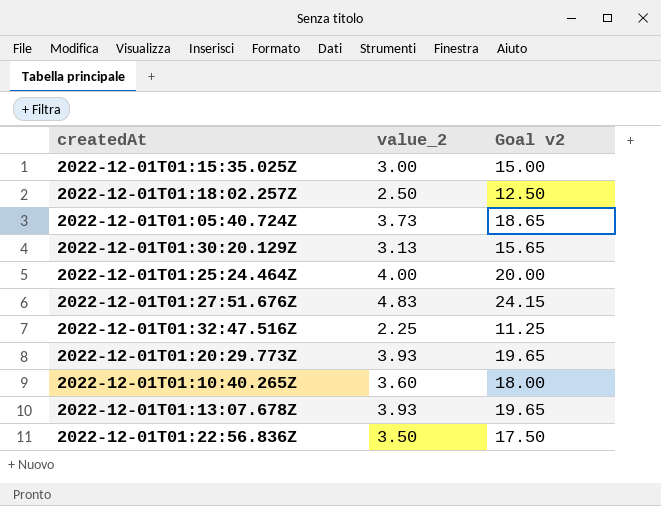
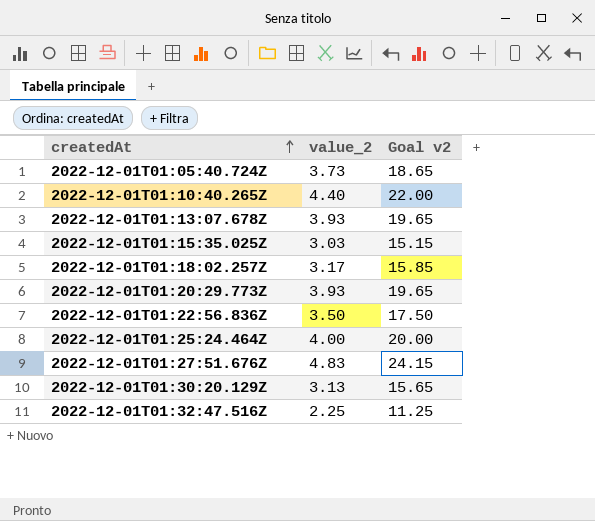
row order: none -> createdAt ascending
2022-12-01T01:10:40.265Z | value_2: 3.60 -> 4.40
2022-12-01T01:10:40.265Z | Goal v2: 18.00 -> 22.00
2022-12-01T01:15:35.025Z | value_2: 3.00 -> 3.03
2022-12-01T01:15:35.025Z | Goal v2: 15.00 -> 15.15
2022-12-01T01:18:02.257Z | value_2: 2.50 -> 3.17
2022-12-01T01:18:02.257Z | Goal v2: 12.50 -> 15.85

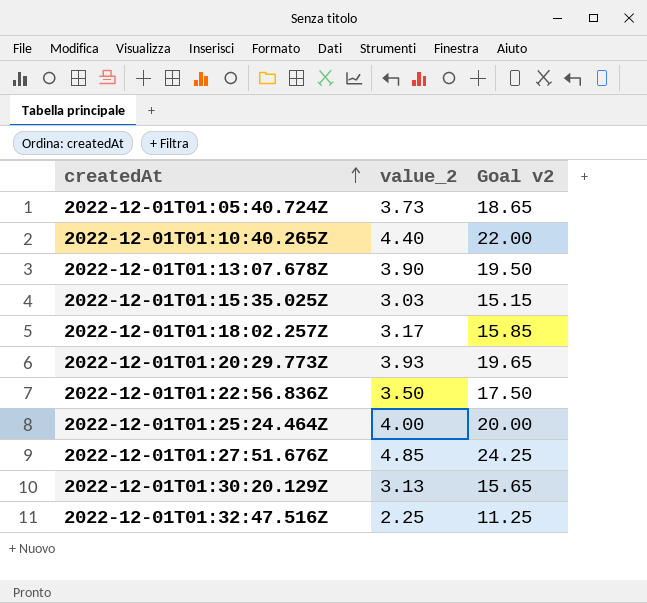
2022-12-01T01:13:07.678Z | value_2: 3.93 -> 3.90
2022-12-01T01:13:07.678Z | Goal v2: 19.65 -> 19.50
2022-12-01T01:27:51.676Z | value_2: 4.83 -> 4.85
2022-12-01T01:27:51.676Z | Goal v2: 24.15 -> 24.25

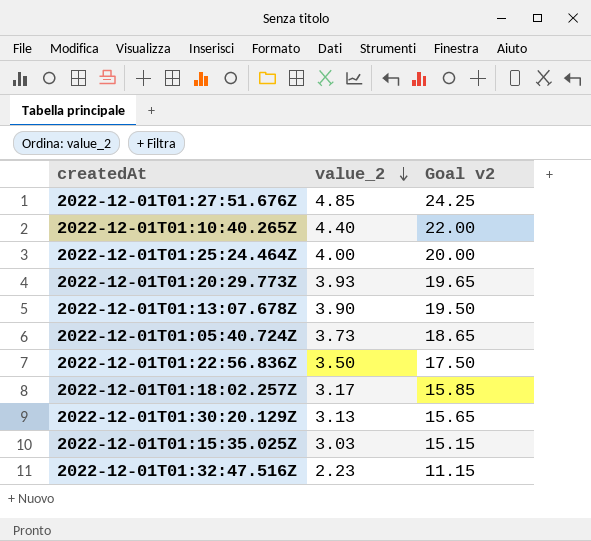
row order: createdAt ascending -> value_2 descending
2022-12-01T01:32:47.516Z | value_2: 2.25 -> 2.23
2022-12-01T01:32:47.516Z | Goal v2: 11.25 -> 11.15

